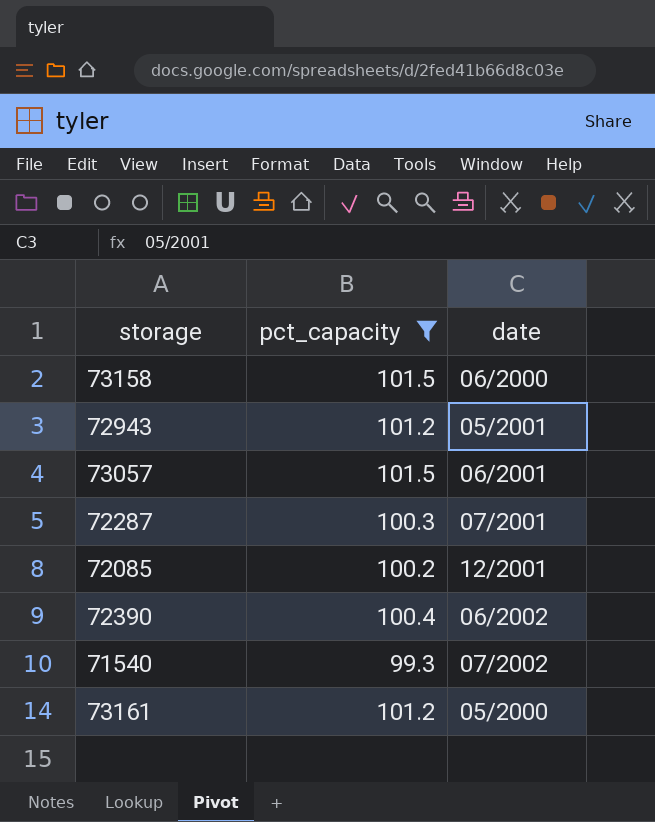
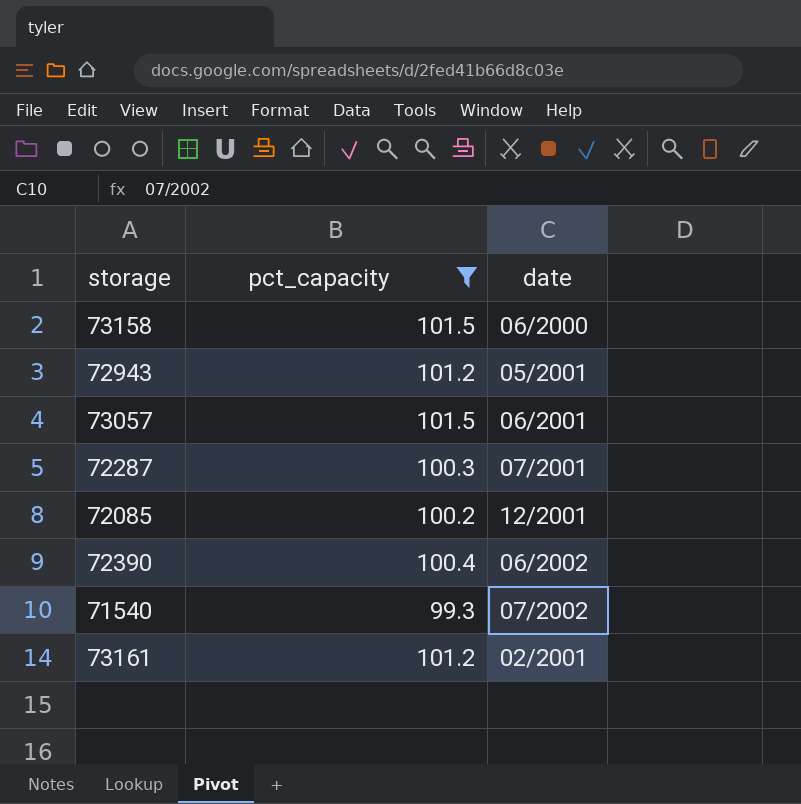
73161 | date: 05/2000 -> 02/2001

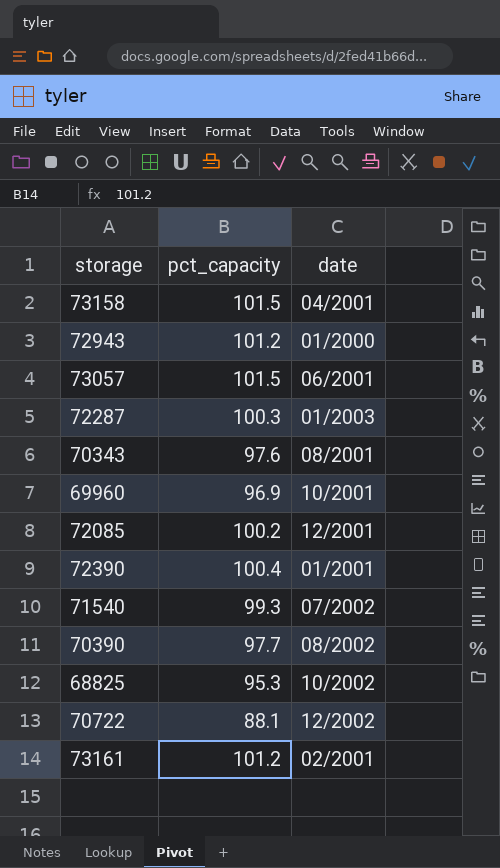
filter: pct_capacity >= 99.3 -> none
73158 | date: 06/2000 -> 04/2001
72943 | date: 05/2001 -> 01/2000
72287 | date: 07/2001 -> 01/2003
72390 | date: 06/2002 -> 01/2001

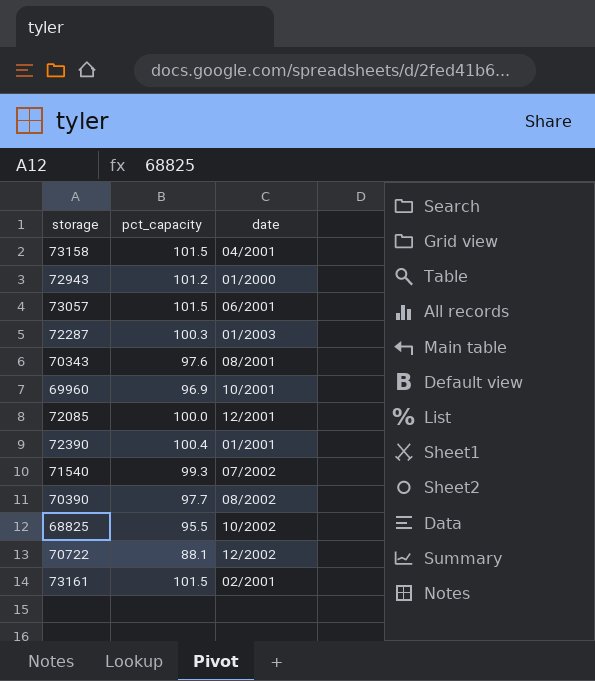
72085 | pct_capacity: 100.2 -> 100.0
68825 | pct_capacity: 95.3 -> 95.5
73161 | pct_capacity: 101.2 -> 101.5

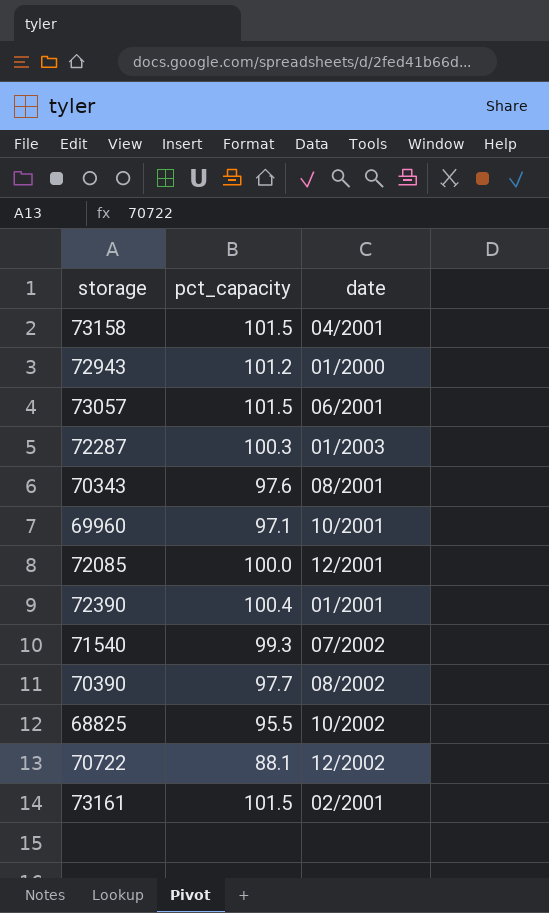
69960 | pct_capacity: 96.9 -> 97.1

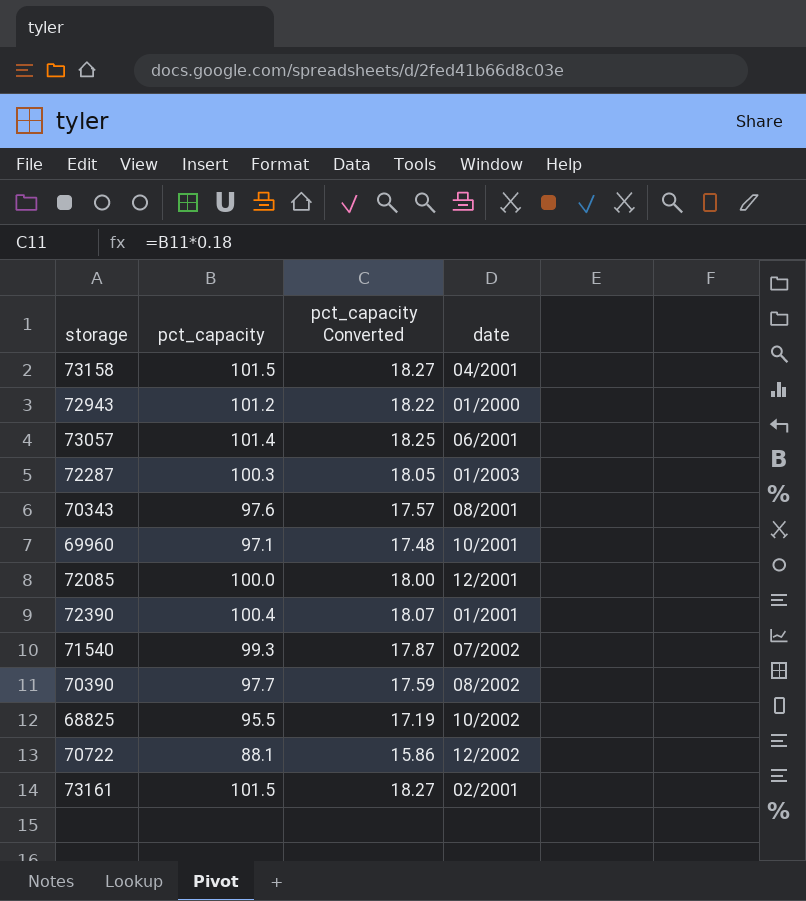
column pct_capacity Converted | formula: none -> [pct_capacity] * 0.18
73057 | pct_capacity: 101.5 -> 101.4

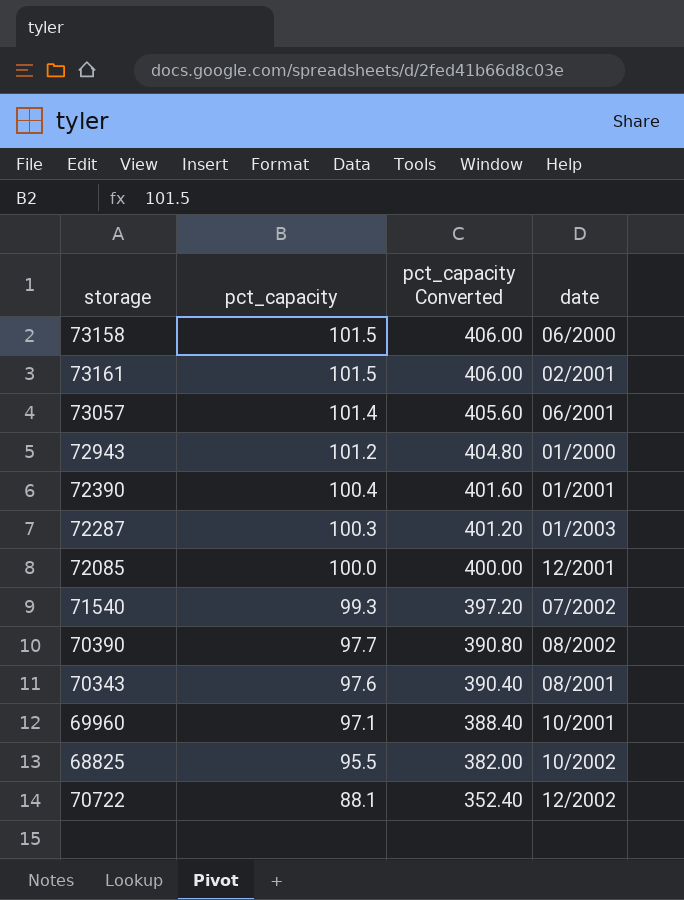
row order: none -> pct_capacity descending
column pct_capacity Converted | formula: [pct_capacity] * 0.18 -> [pct_capacity] * 4
73158 | date: 04/2001 -> 06/2000

